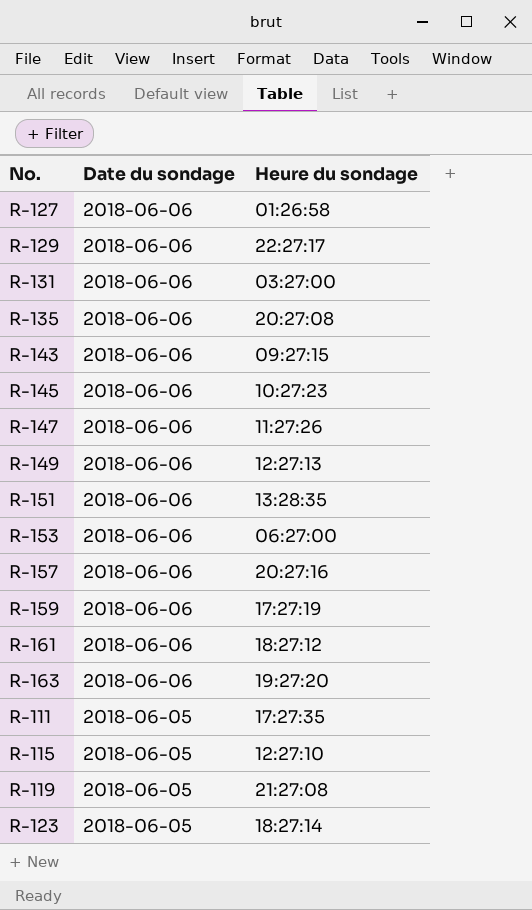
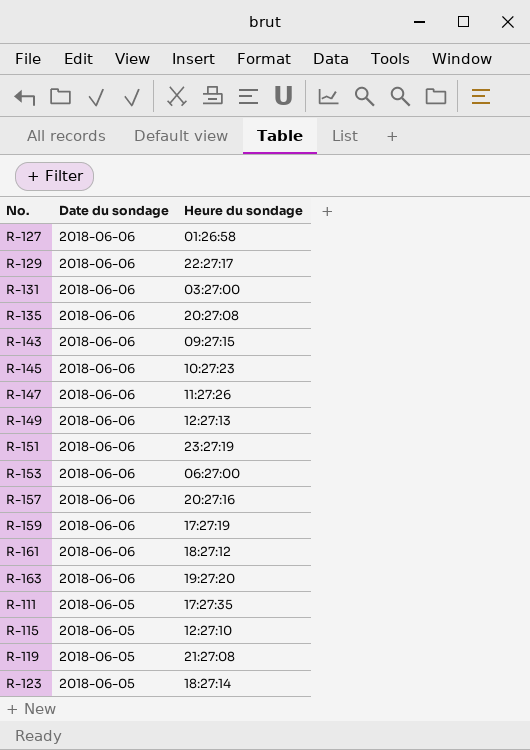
R-151 | Heure du sondage: 13:28:35 -> 23:27:19

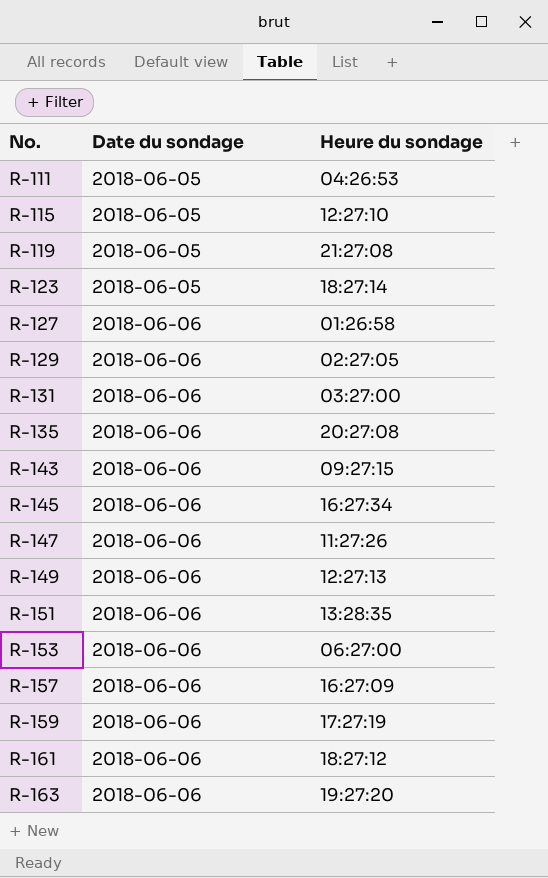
row order: Date du sondage descending -> No. ascending
R-111 | Heure du sondage: 17:27:35 -> 04:26:53
R-129 | Heure du sondage: 22:27:17 -> 02:27:05
R-145 | Heure du sondage: 10:27:23 -> 16:27:34
R-151 | Heure du sondage: 23:27:19 -> 13:28:35
R-157 | Heure du sondage: 20:27:16 -> 16:27:09

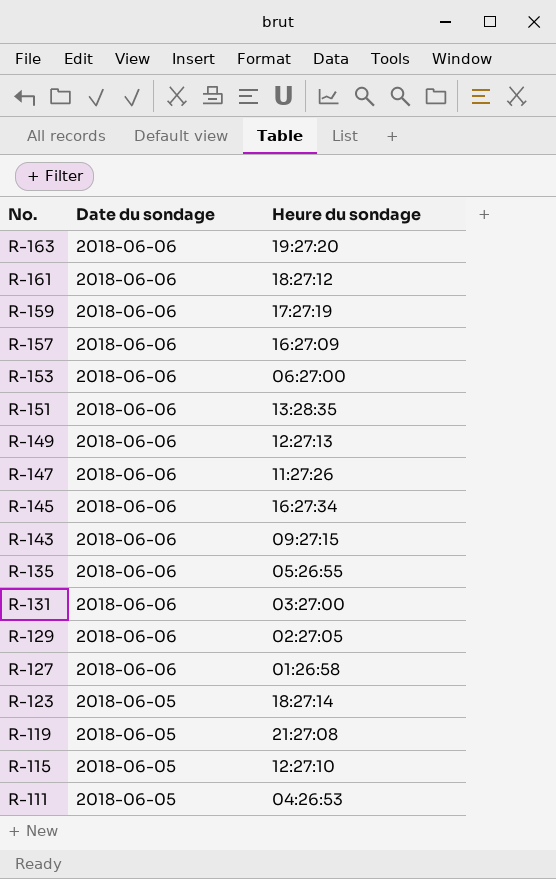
row order: No. ascending -> No. descending
R-135 | Heure du sondage: 20:27:08 -> 05:26:55

